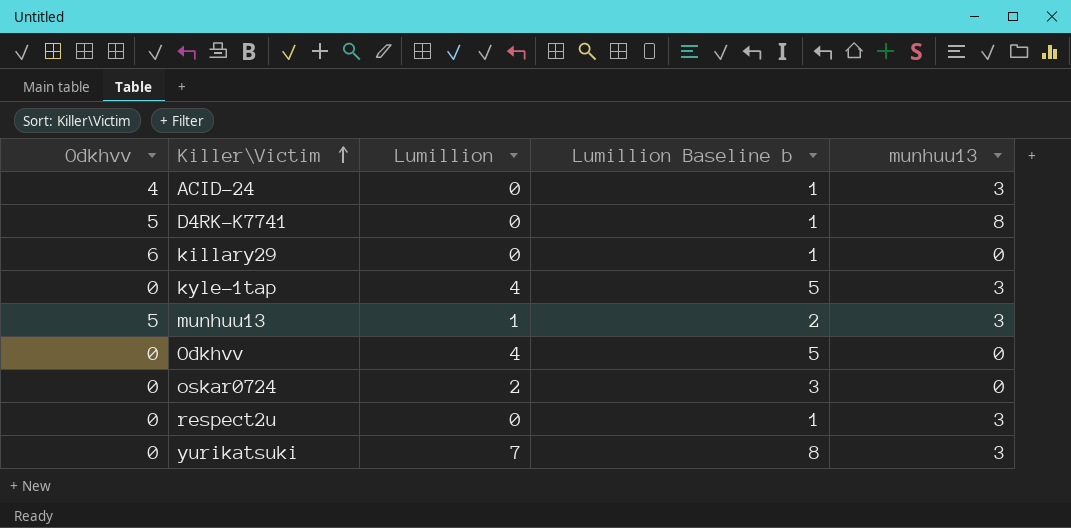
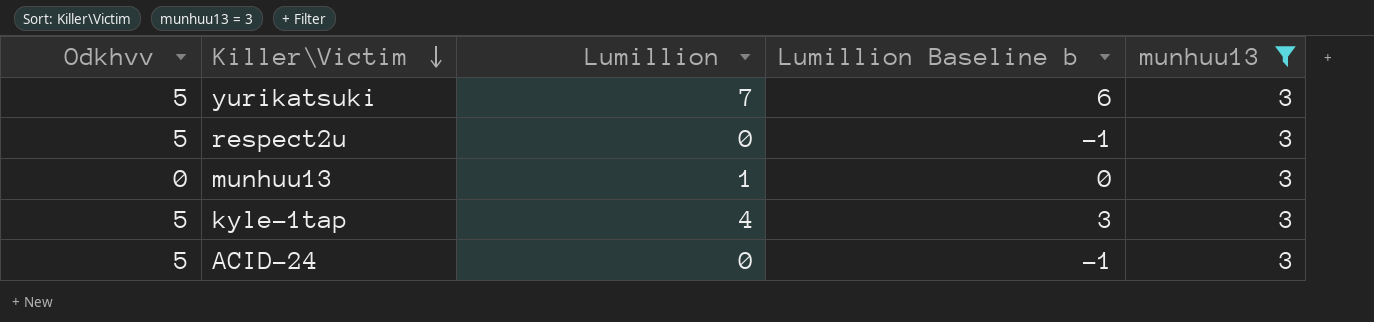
filter: none -> munhuu13 = 3
row order: Killer\Victim ascending -> Killer\Victim descending
column Lumillion Baseline b | formula: [Lumillion] + 1 -> [Lumillion] - 1
yurikatsuki | Odkhvv: 0 -> 5
respect2u | Odkhvv: 0 -> 5
munhuu13 | Odkhvv: 5 -> 0
kyle-1tap | Odkhvv: 0 -> 5
ACID-24 | Odkhvv: 4 -> 5

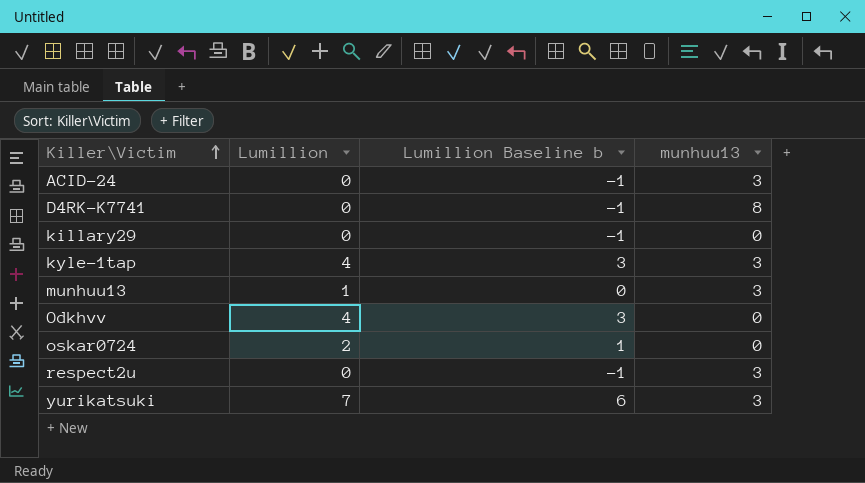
filter: munhuu13 = 3 -> none
row order: Killer\Victim descending -> Killer\Victim ascending
column Odkhvv | position: 1 -> none

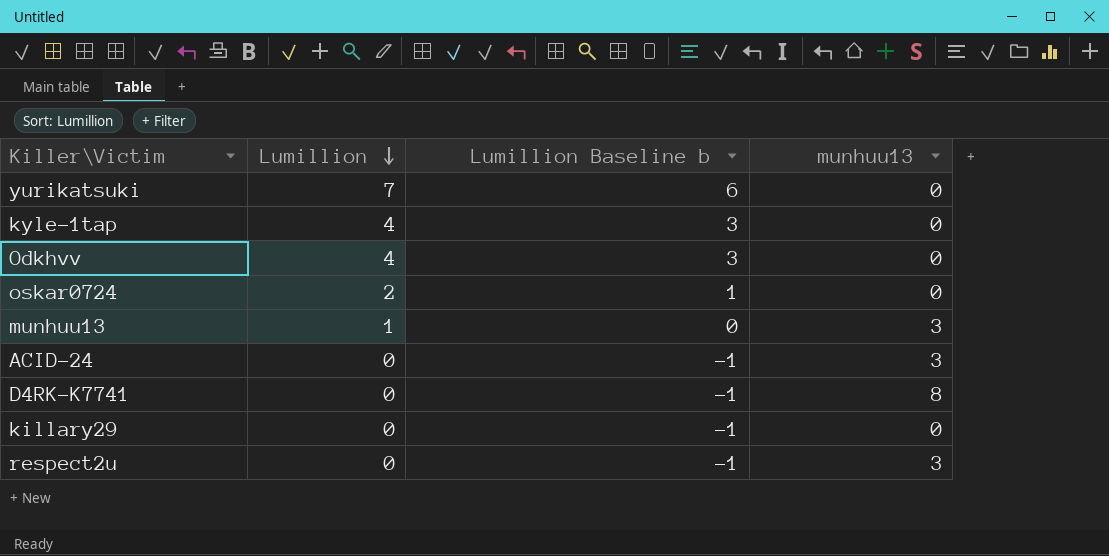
row order: Killer\Victim ascending -> Lumillion descending
yurikatsuki | munhuu13: 3 -> 0
kyle-1tap | munhuu13: 3 -> 0

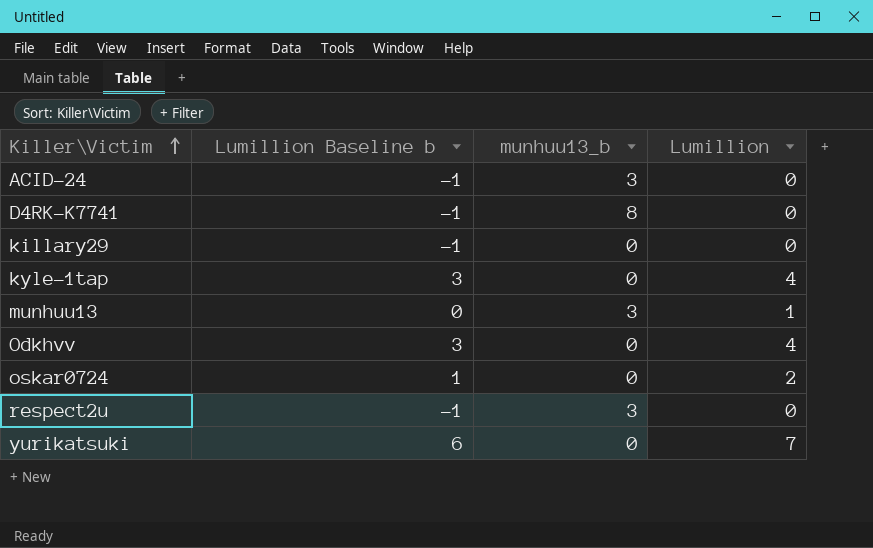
row order: Lumillion descending -> Killer\Victim ascending
column name: munhuu13 -> munhuu13_b
column Lumillion | position: 2 -> 4

